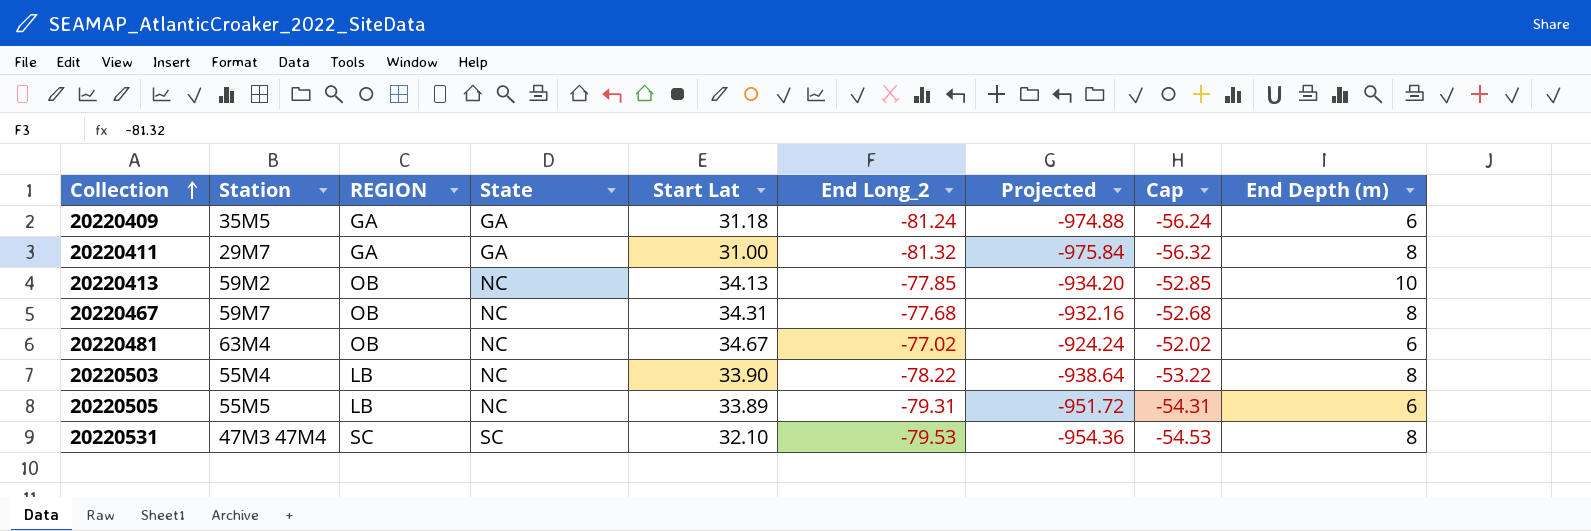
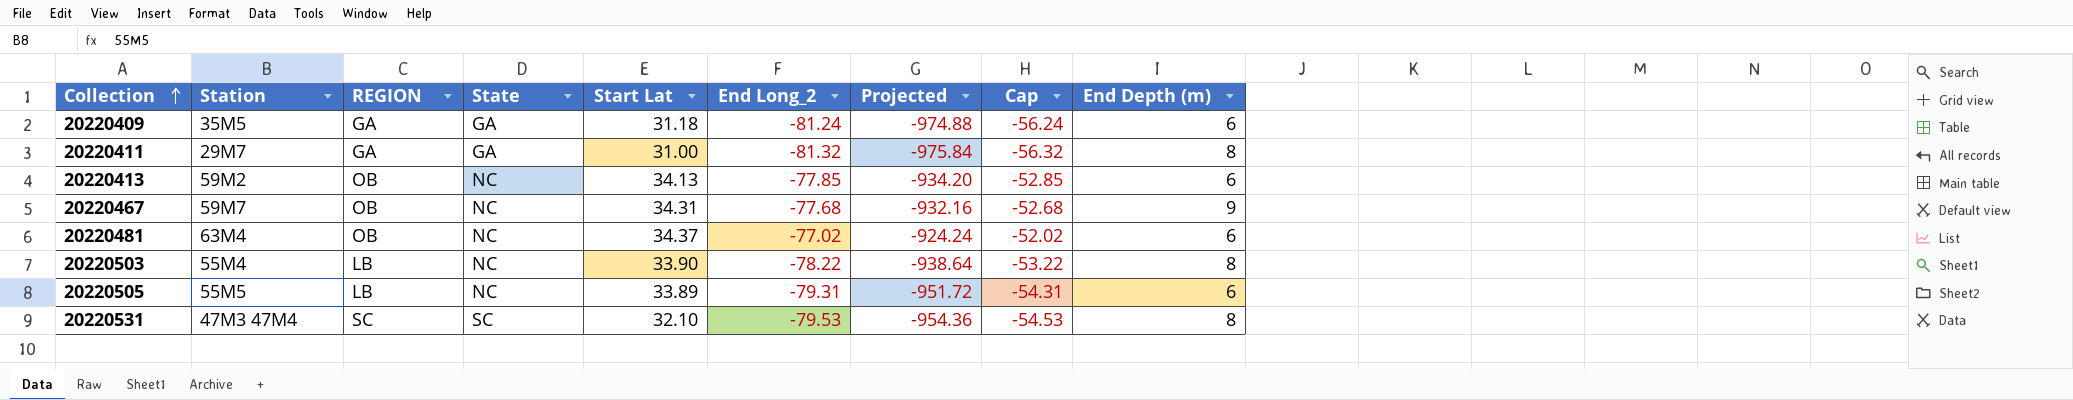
20220413 | End Depth (m): 10 -> 6
20220467 | End Depth (m): 8 -> 9
20220481 | Start Lat: 34.67 -> 34.37

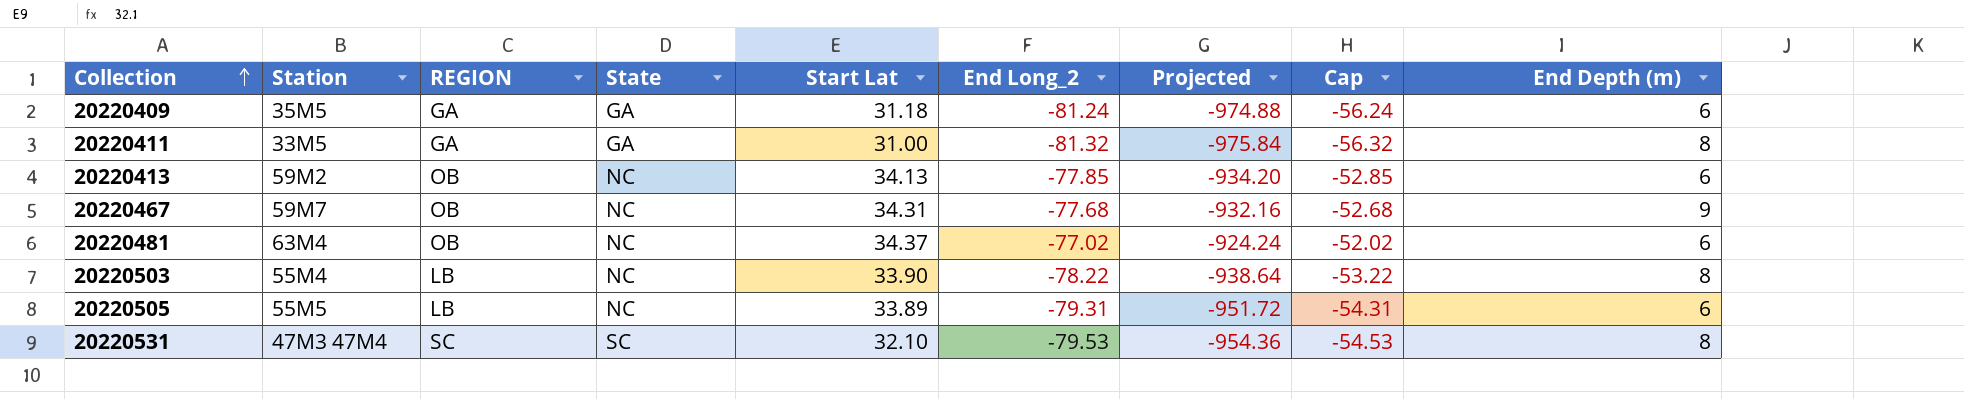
20220411 | Station: 29M7 -> 33M5

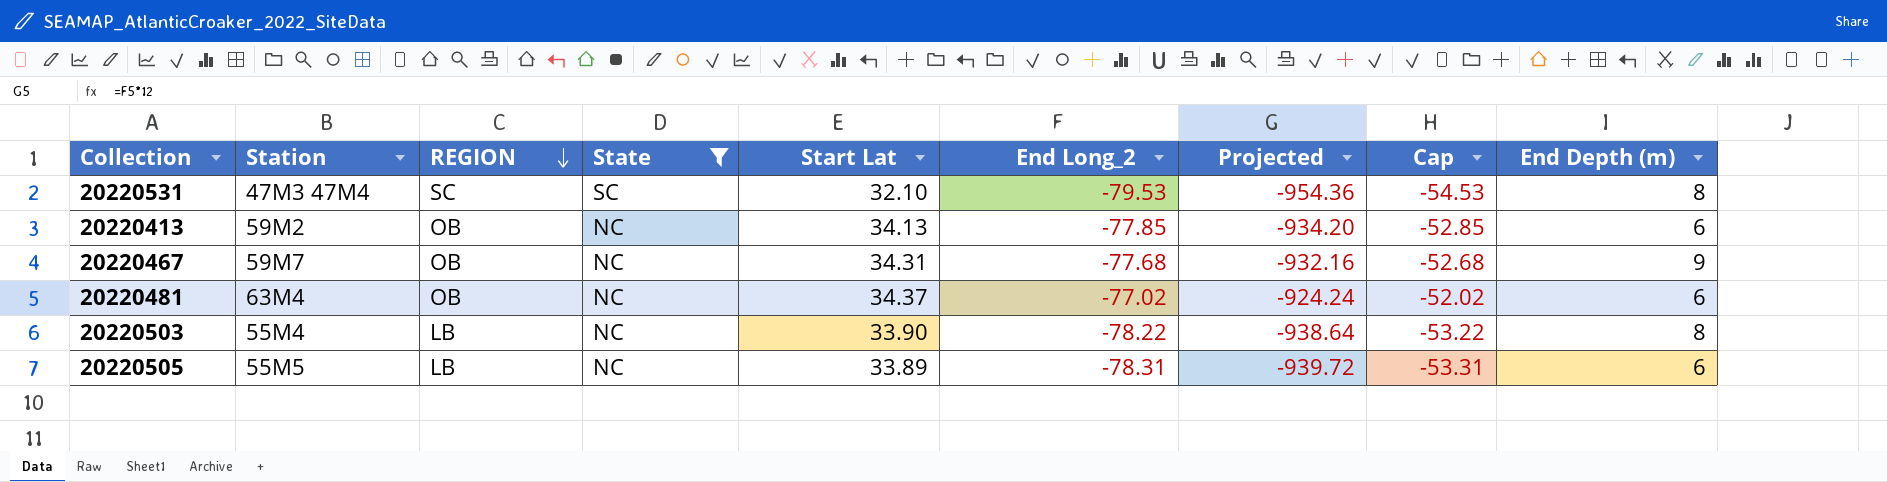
filter: none -> State != GA
row order: Collection ascending -> REGION descending
20220505 | End Long_2: -79.31 -> -78.31
20220505 | Projected: -951.72 -> -939.72
20220505 | Cap: -54.31 -> -53.31

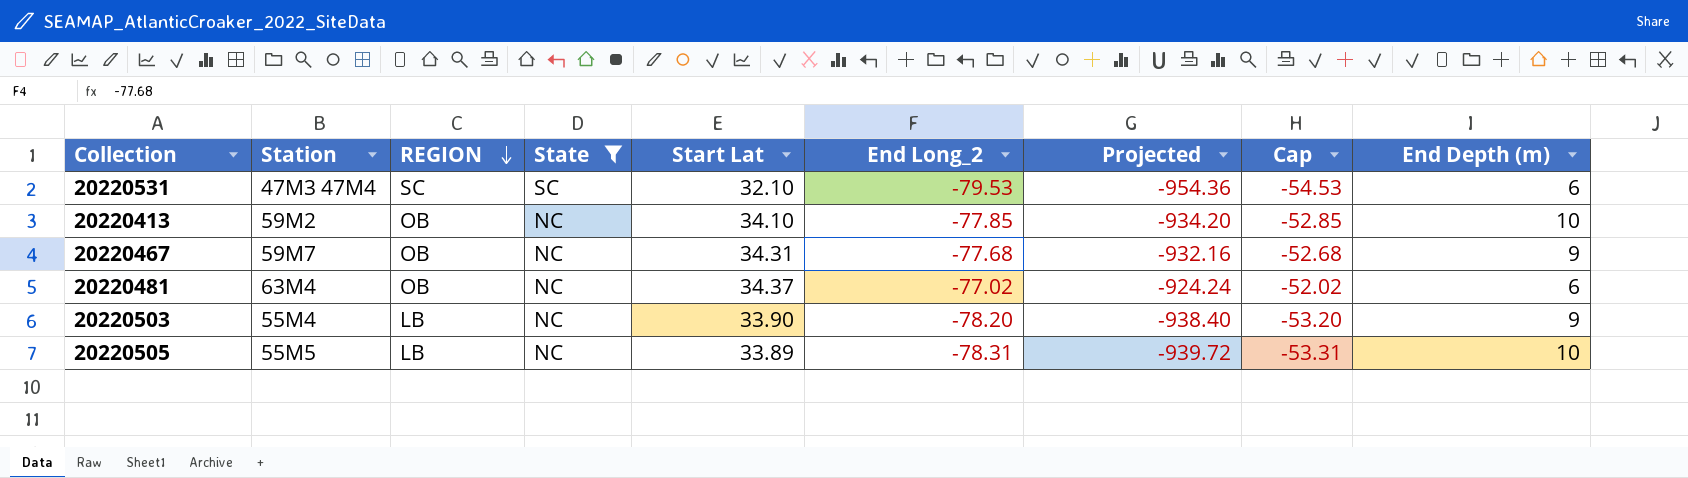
20220531 | End Depth (m): 8 -> 6
20220413 | Start Lat: 34.13 -> 34.10
20220413 | End Depth (m): 6 -> 10
20220503 | End Long_2: -78.22 -> -78.20
20220503 | Projected: -938.64 -> -938.40
20220503 | Cap: -53.22 -> -53.20
20220503 | End Depth (m): 8 -> 9
20220505 | End Depth (m): 6 -> 10

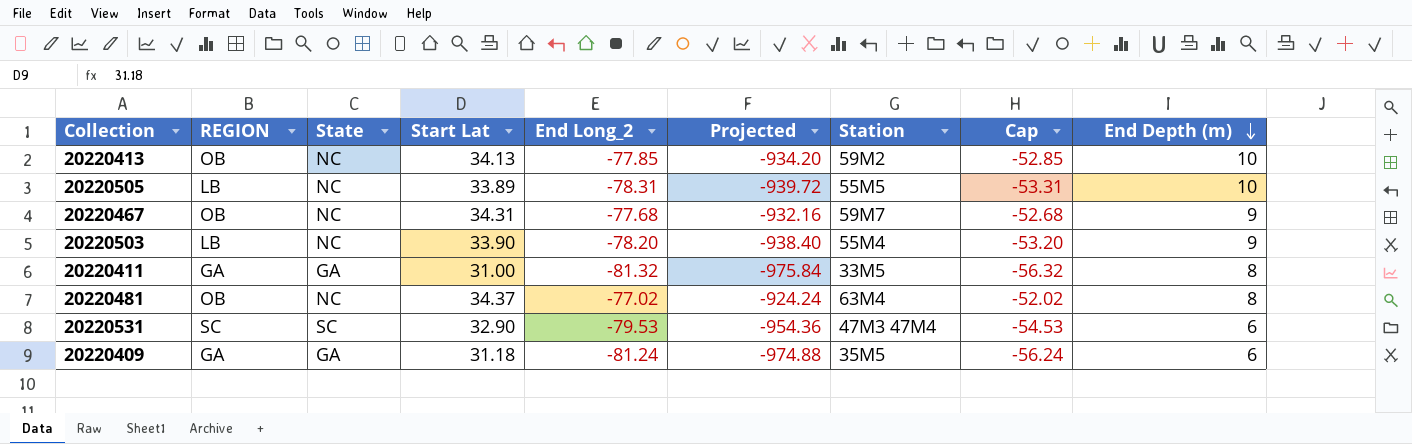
filter: State != GA -> none
row order: REGION descending -> End Depth (m) descending
column Station | position: 2 -> 7
20220413 | Start Lat: 34.10 -> 34.13
20220481 | End Depth (m): 6 -> 8
20220531 | Start Lat: 32.10 -> 32.90

